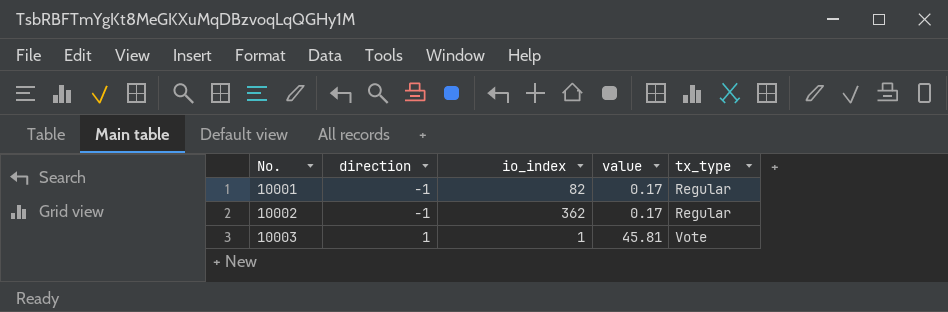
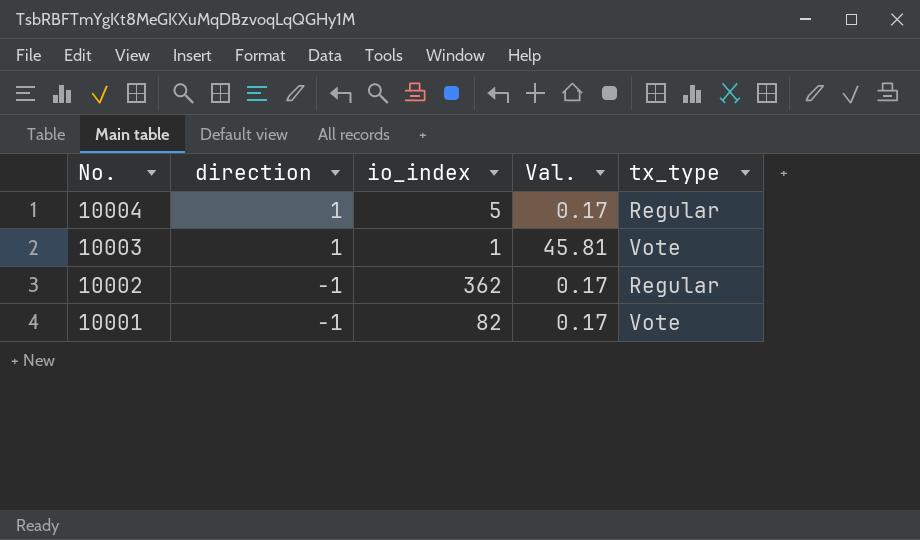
row order: No. ascending -> No. descending
column name: value -> Val.
row 10004: none -> 1 | 5 | 0.17 | Regular
10001 | tx_type: Regular -> Vote

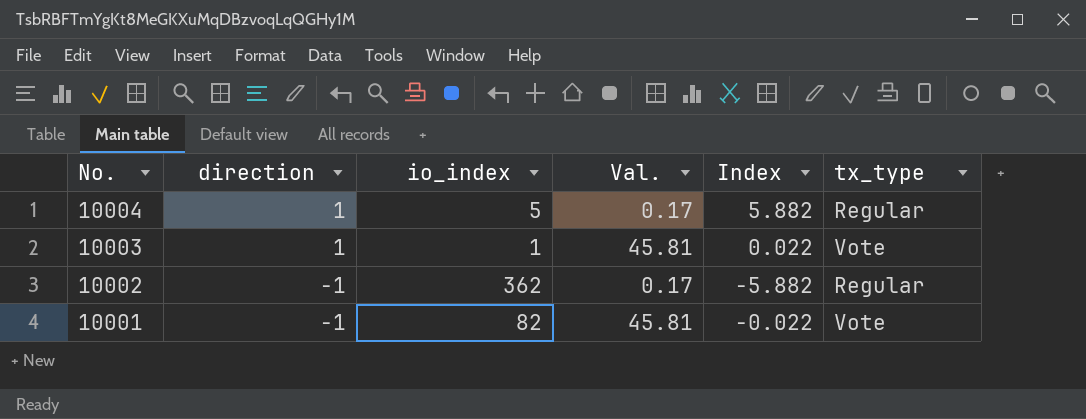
column Index | formula: none -> [direction] / [Val.]
10001 | Val.: 0.17 -> 45.81

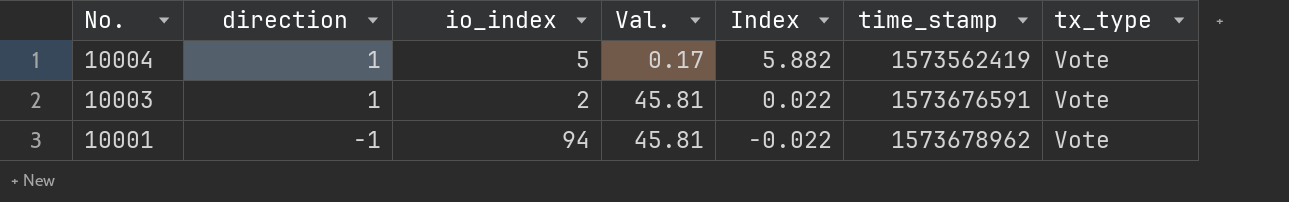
column time_stamp | position: none -> 6
row 10002: -1 | 362 | 0.17 | -5.882 | Regular -> none
10004 | tx_type: Regular -> Vote
10003 | io_index: 1 -> 2
10001 | io_index: 82 -> 94

